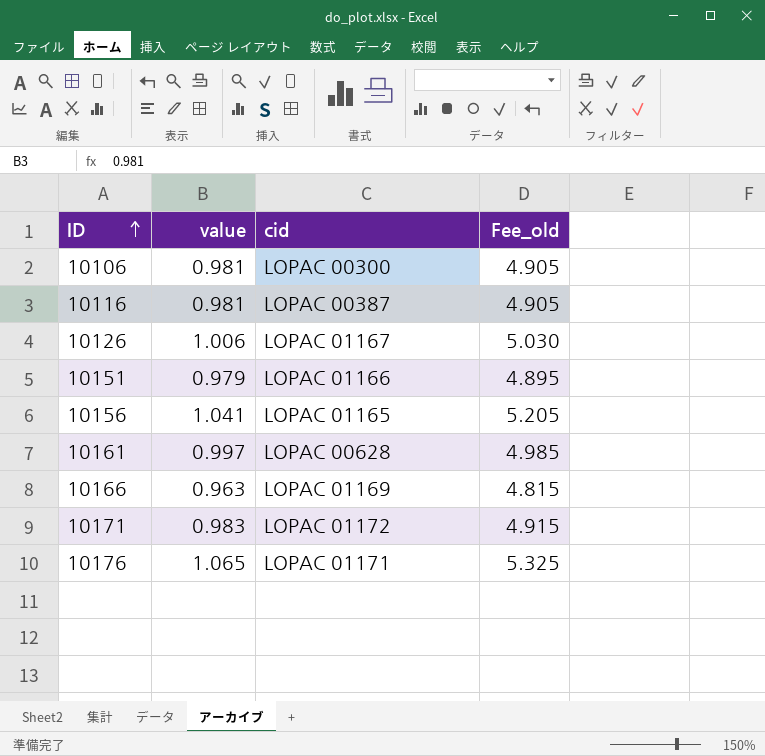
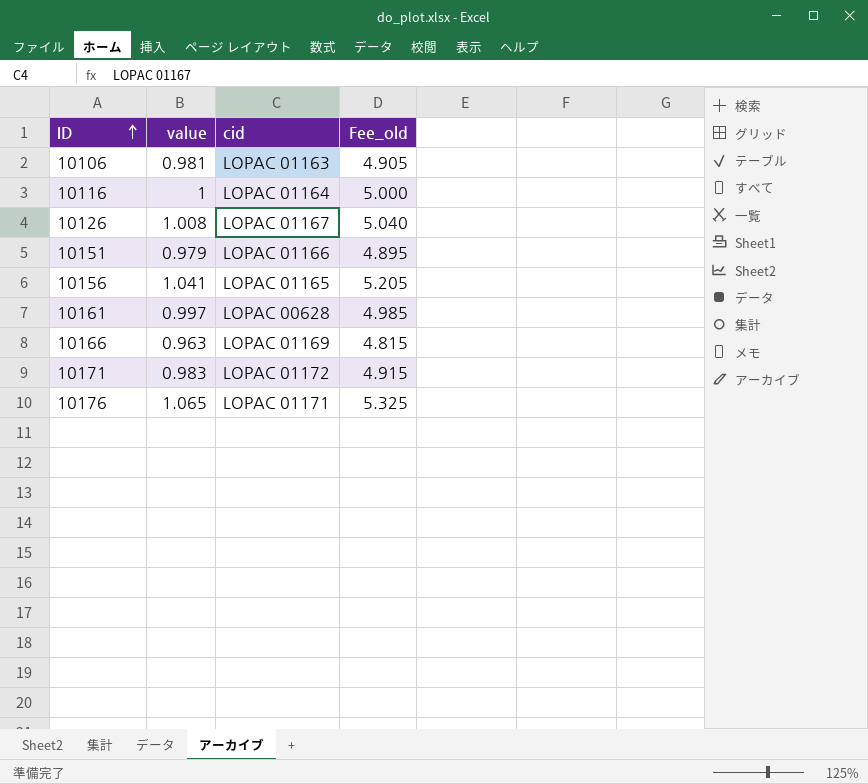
10106 | cid: LOPAC 00300 -> LOPAC 01163
10116 | value: 0.981 -> 1
10116 | cid: LOPAC 00387 -> LOPAC 01164
10116 | Fee_old: 4.905 -> 5.000
10126 | value: 1.006 -> 1.008
10126 | Fee_old: 5.030 -> 5.040

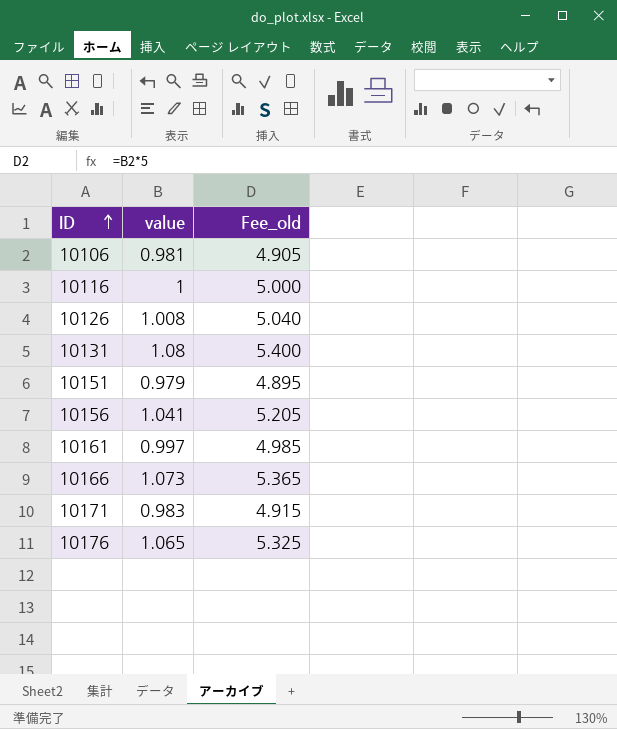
column cid | position: 3 -> none
row 10131: none -> 1.08 | 5.400
10166 | value: 0.963 -> 1.073
10166 | Fee_old: 4.815 -> 5.365

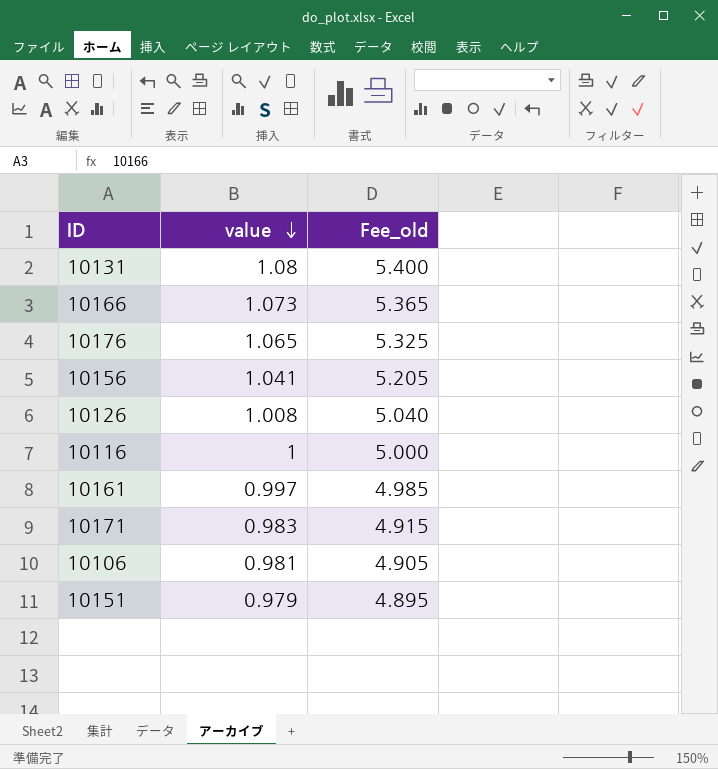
row order: ID ascending -> value descending

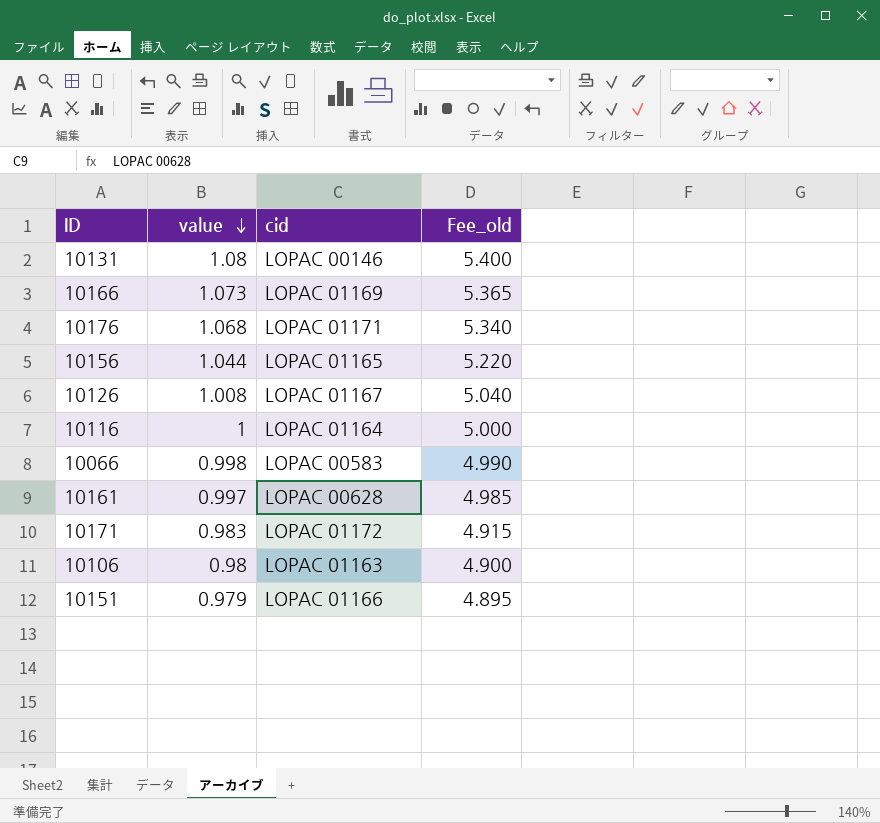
column cid | position: none -> 3
10176 | value: 1.065 -> 1.068
10176 | Fee_old: 5.325 -> 5.340
10156 | value: 1.041 -> 1.044
10156 | Fee_old: 5.205 -> 5.220
row 10066: none -> 0.998 | LOPAC 00583 | 4.990
10106 | value: 0.981 -> 0.98
10106 | Fee_old: 4.905 -> 4.900

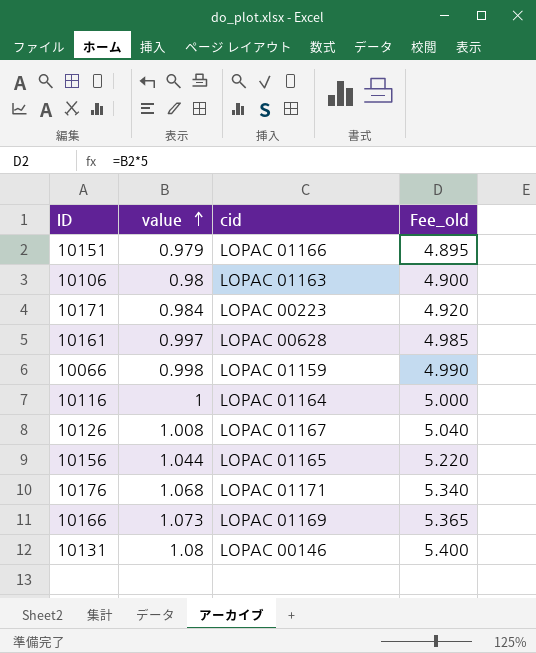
row order: value descending -> value ascending
10171 | value: 0.983 -> 0.984
10171 | cid: LOPAC 01172 -> LOPAC 00223
10171 | Fee_old: 4.915 -> 4.920
10066 | cid: LOPAC 00583 -> LOPAC 01159

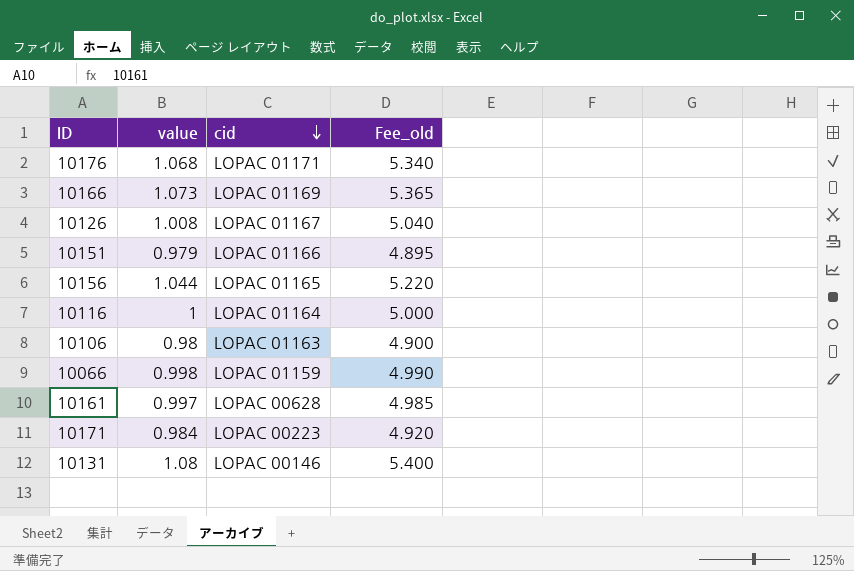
row order: value ascending -> cid descending

